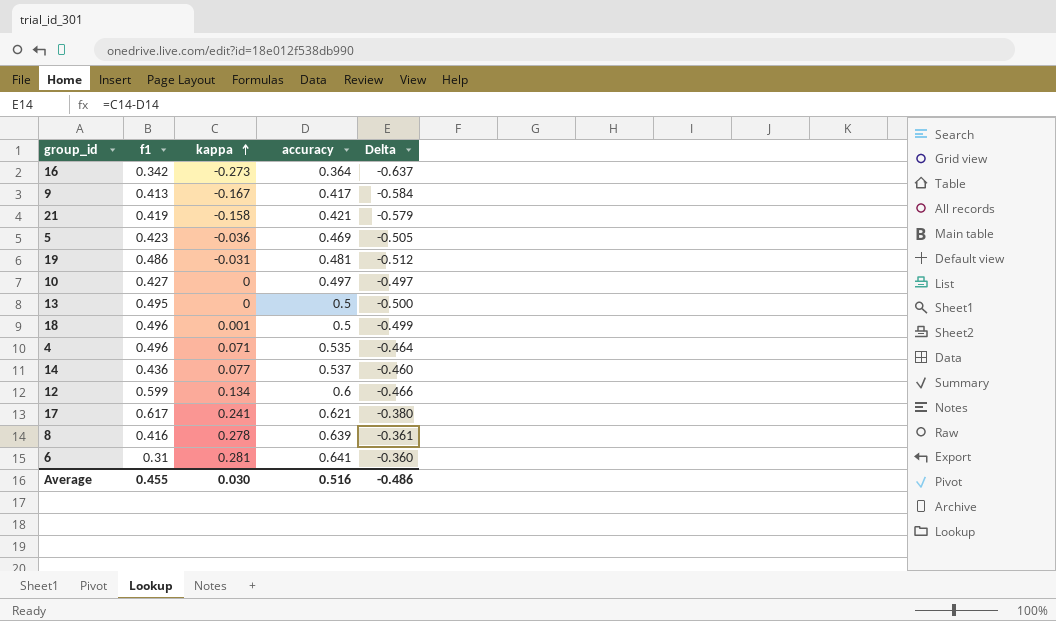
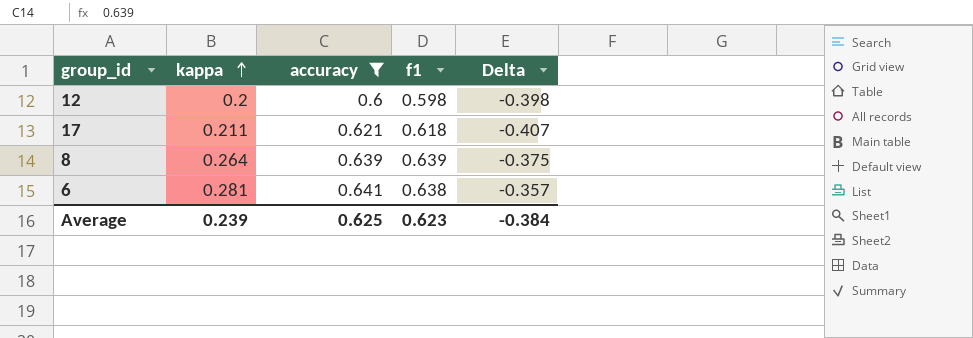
filter: none -> accuracy >= 0.6
column f1 | position: 2 -> 4
column Delta | formula: [kappa] - [accuracy] -> [kappa] - [f1]
12 | kappa: 0.134 -> 0.2
12 | f1: 0.599 -> 0.598
17 | kappa: 0.241 -> 0.211
17 | f1: 0.617 -> 0.618
8 | kappa: 0.278 -> 0.264
8 | f1: 0.416 -> 0.639
6 | f1: 0.31 -> 0.638
Average | kappa: 0.030 -> 0.239
Average | accuracy: 0.516 -> 0.625
Average | f1: 0.455 -> 0.623
Average | Delta: -0.486 -> -0.384

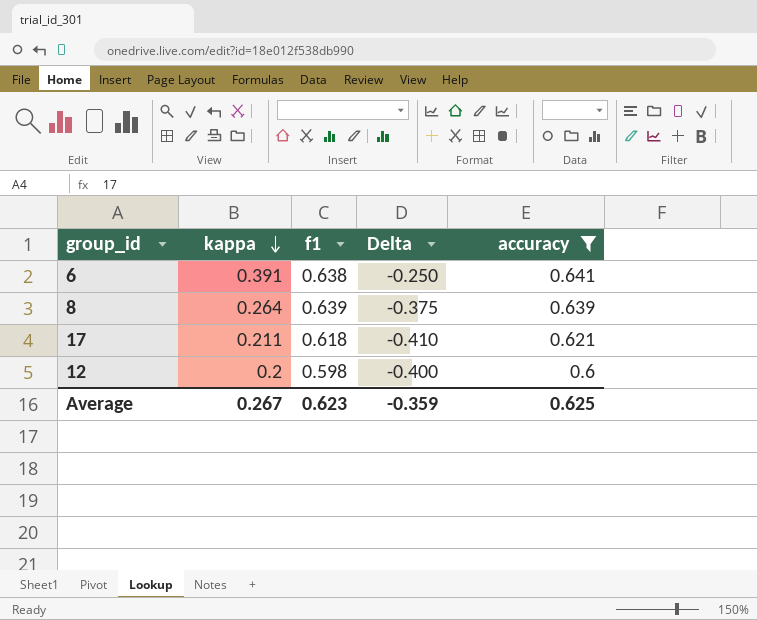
row order: kappa ascending -> kappa descending
column Delta | formula: [kappa] - [f1] -> [kappa] - [accuracy]
column accuracy | position: 3 -> 5
6 | kappa: 0.281 -> 0.391
Average | kappa: 0.239 -> 0.267
Average | Delta: -0.384 -> -0.359

